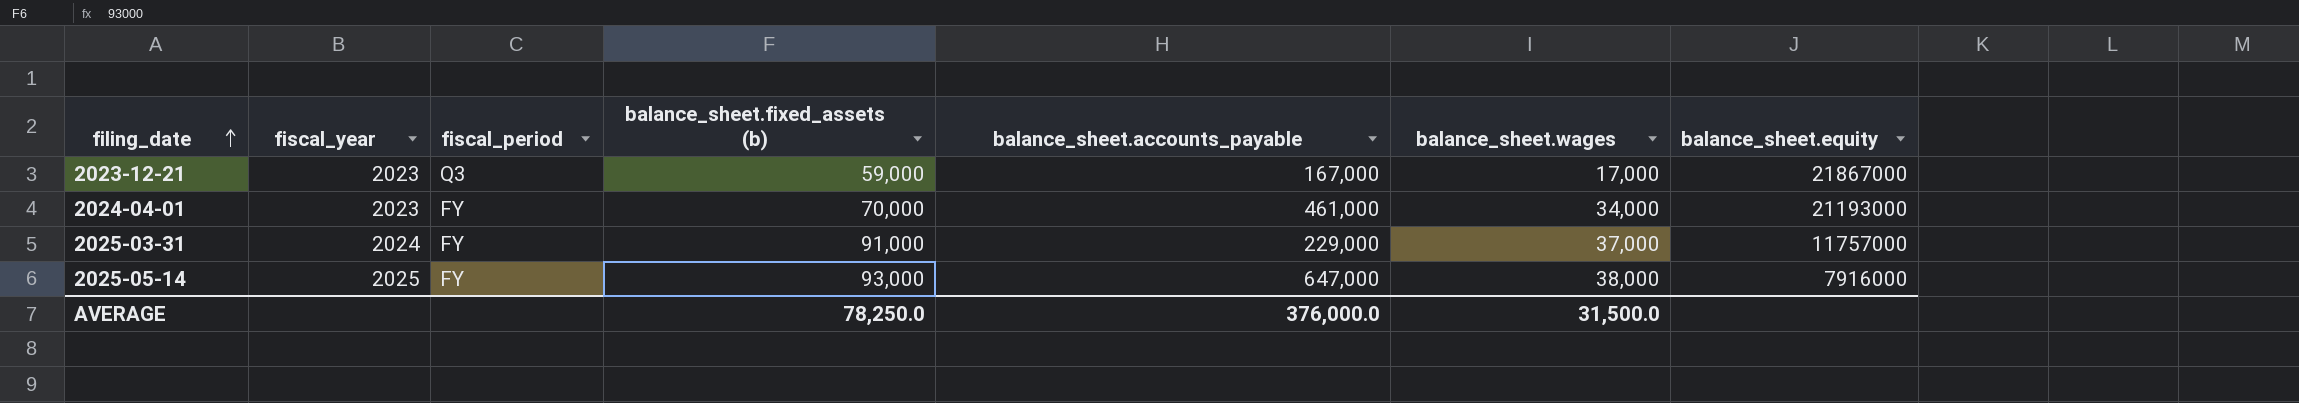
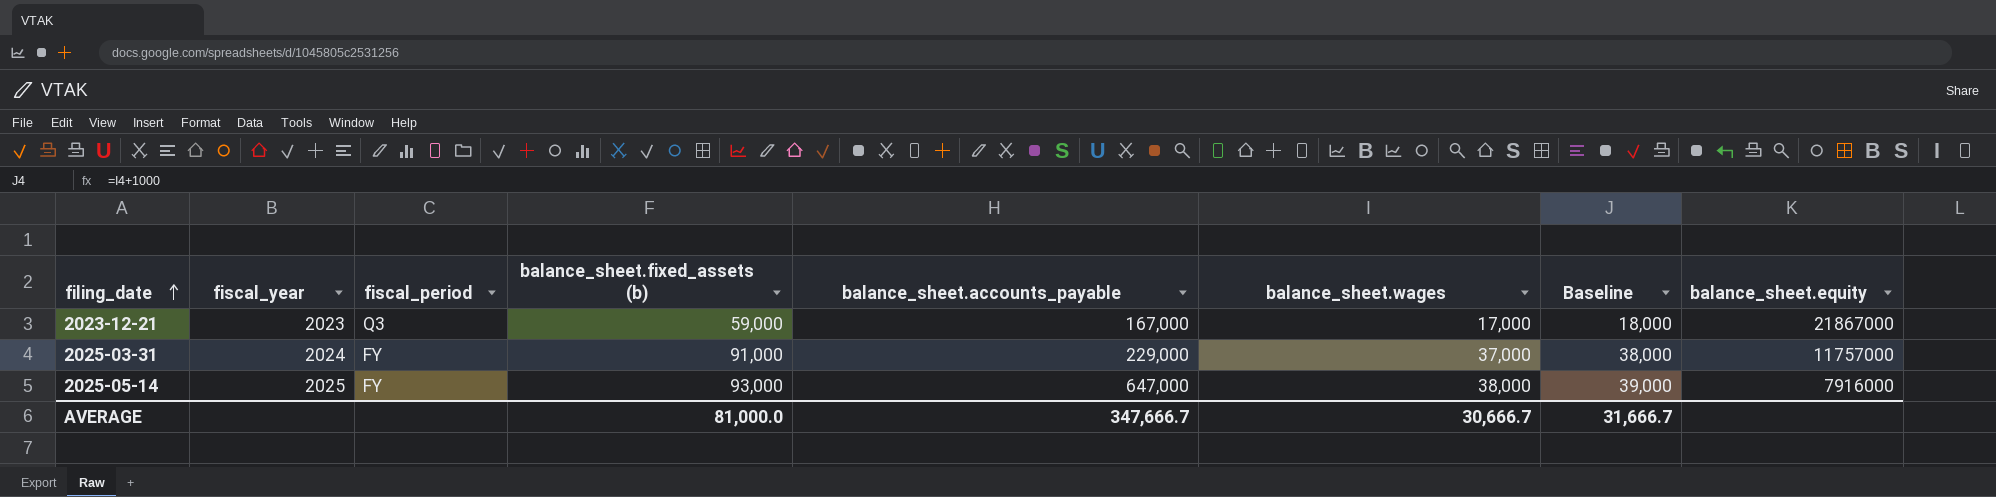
column Baseline | formula: none -> [balance_sheet.wages] + 1000
row 2024-04-01: 2023 | FY | 70,000 | 461,000 | 34,000 | 21193000 -> none
AVERAGE | balance_sheet.fixed_assets (b): 78,250.0 -> 81,000.0
AVERAGE | balance_sheet.accounts_payable: 376,000.0 -> 347,666.7
AVERAGE | balance_sheet.wages: 31,500.0 -> 30,666.7

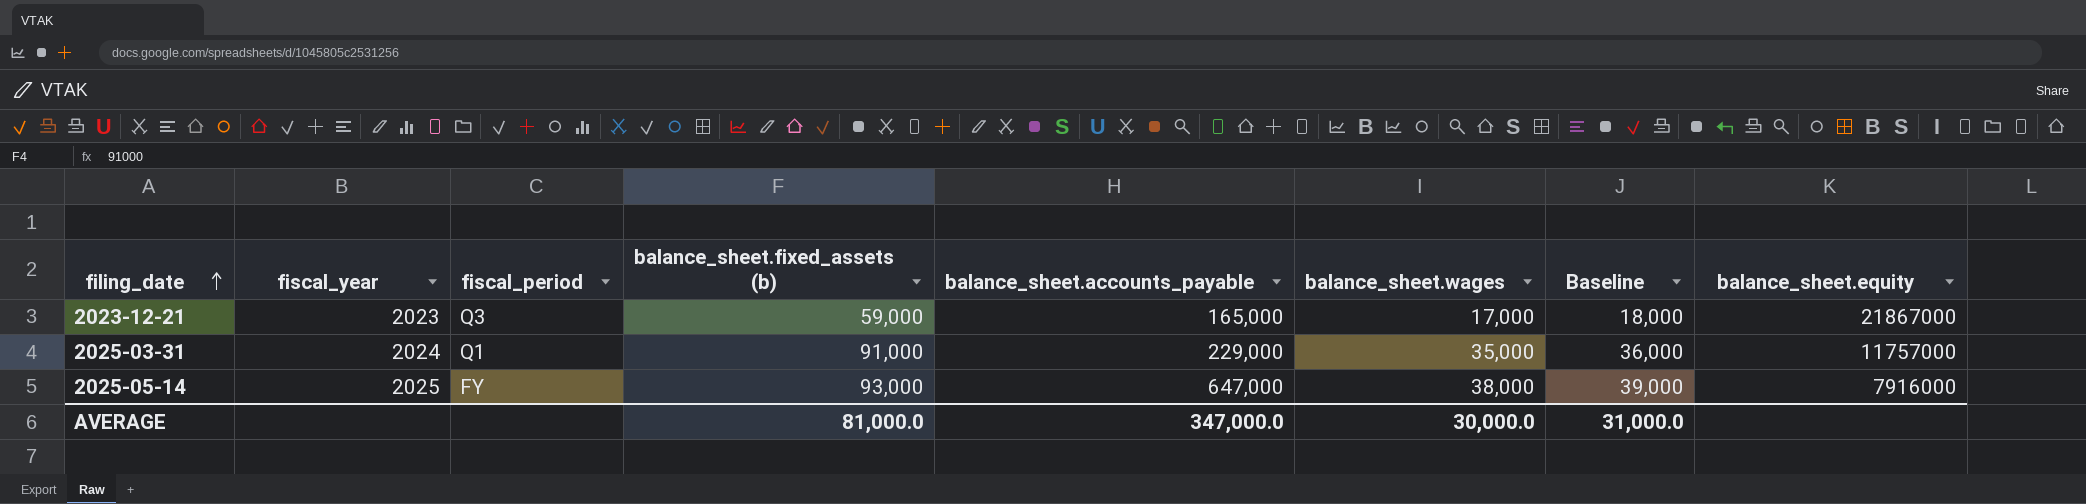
2023-12-21 | balance_sheet.accounts_payable: 167,000 -> 165,000
2025-03-31 | fiscal_period: FY -> Q1
2025-03-31 | balance_sheet.wages: 37,000 -> 35,000
2025-03-31 | Baseline: 38,000 -> 36,000
AVERAGE | balance_sheet.accounts_payable: 347,666.7 -> 347,000.0
AVERAGE | balance_sheet.wages: 30,666.7 -> 30,000.0
AVERAGE | Baseline: 31,666.7 -> 31,000.0

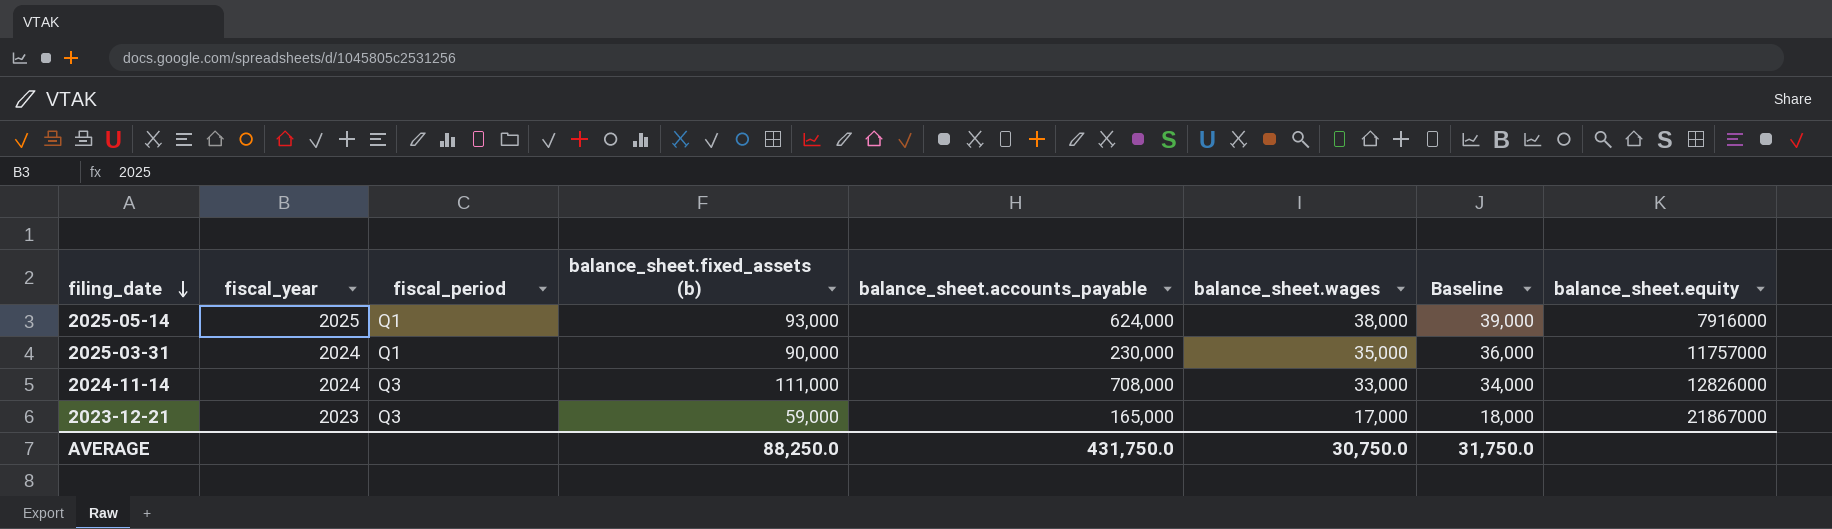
row order: filing_date ascending -> filing_date descending
2025-05-14 | fiscal_period: FY -> Q1
2025-05-14 | balance_sheet.accounts_payable: 647,000 -> 624,000
2025-03-31 | balance_sheet.fixed_assets (b): 91,000 -> 90,000
2025-03-31 | balance_sheet.accounts_payable: 229,000 -> 230,000
row 2024-11-14: none -> 2024 | Q3 | 111,000 | 708,000 | 33,000 | 34,000 | 12826000
AVERAGE | balance_sheet.fixed_assets (b): 81,000.0 -> 88,250.0
AVERAGE | balance_sheet.accounts_payable: 347,000.0 -> 431,750.0
AVERAGE | balance_sheet.wages: 30,000.0 -> 30,750.0
AVERAGE | Baseline: 31,000.0 -> 31,750.0

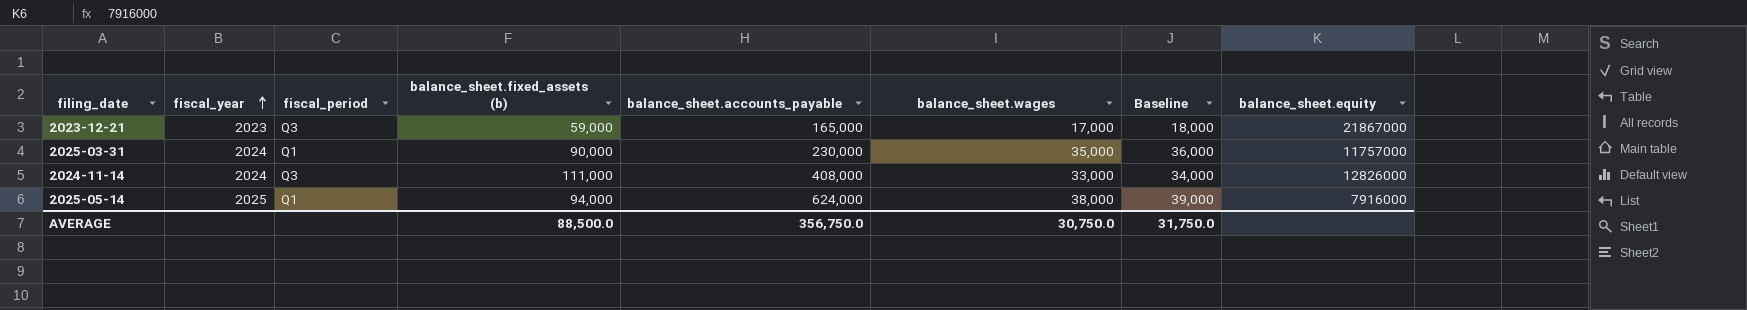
row order: filing_date descending -> fiscal_year ascending
2024-11-14 | balance_sheet.accounts_payable: 708,000 -> 408,000
2025-05-14 | balance_sheet.fixed_assets (b): 93,000 -> 94,000
AVERAGE | balance_sheet.fixed_assets (b): 88,250.0 -> 88,500.0
AVERAGE | balance_sheet.accounts_payable: 431,750.0 -> 356,750.0

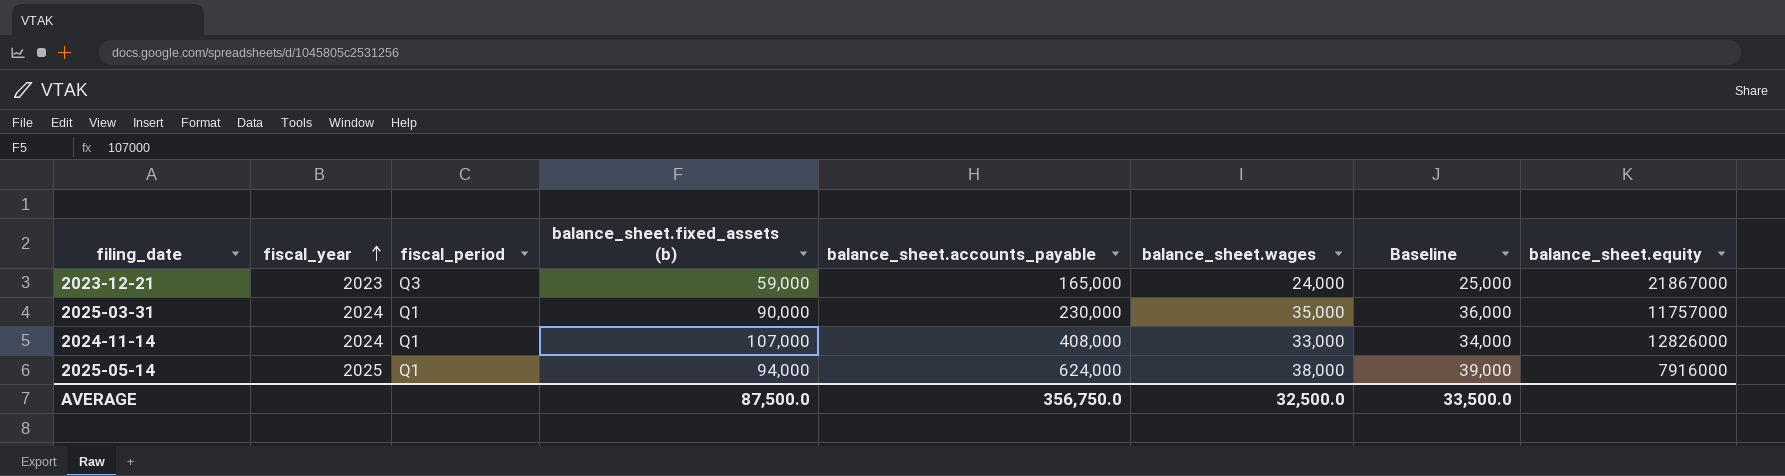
2023-12-21 | balance_sheet.wages: 17,000 -> 24,000
2023-12-21 | Baseline: 18,000 -> 25,000
2024-11-14 | fiscal_period: Q3 -> Q1
2024-11-14 | balance_sheet.fixed_assets (b): 111,000 -> 107,000
AVERAGE | balance_sheet.fixed_assets (b): 88,500.0 -> 87,500.0
AVERAGE | balance_sheet.wages: 30,750.0 -> 32,500.0
AVERAGE | Baseline: 31,750.0 -> 33,500.0

